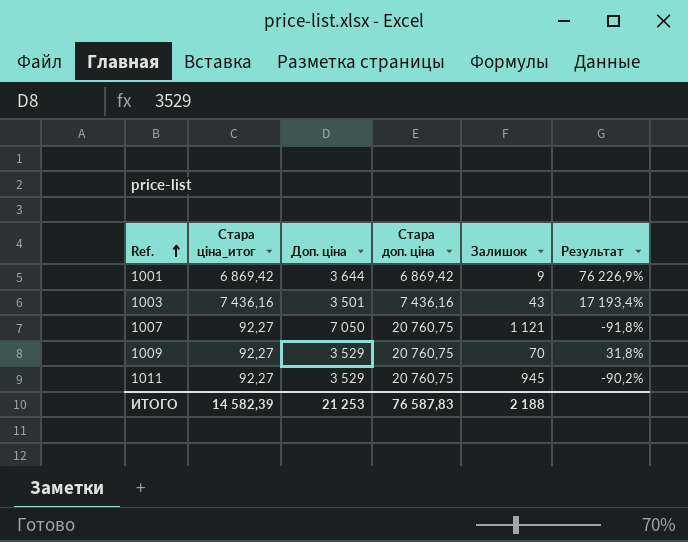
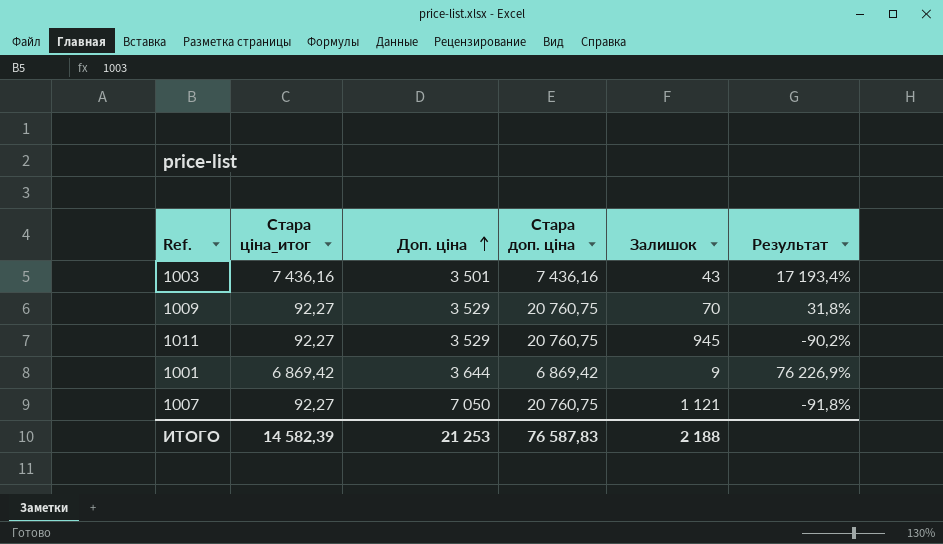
row order: Ref. ascending -> Доп. ціна ascending

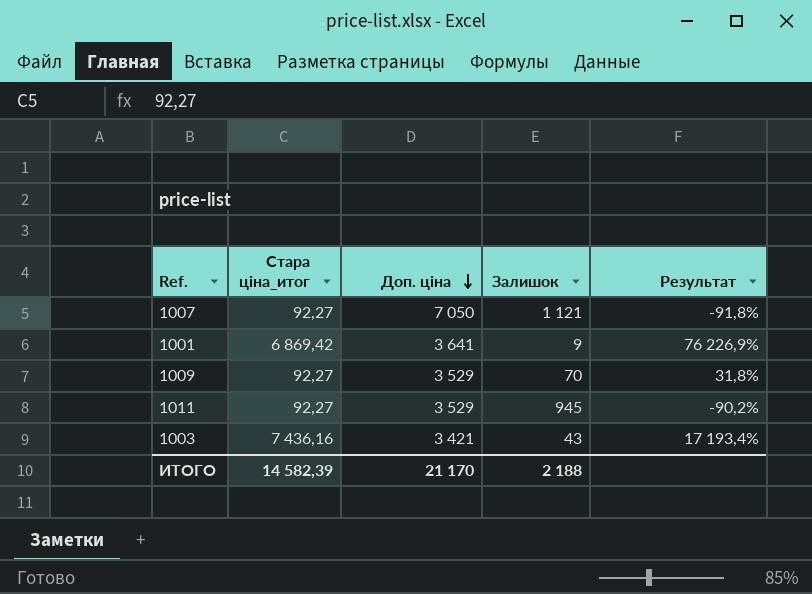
row order: Доп. ціна ascending -> Доп. ціна descending
column Стара доп. ціна | position: 4 -> none
1001 | Доп. ціна: 3 644 -> 3 641
1003 | Доп. ціна: 3 501 -> 3 421
ИТОГО | Доп. ціна: 21 253 -> 21 170

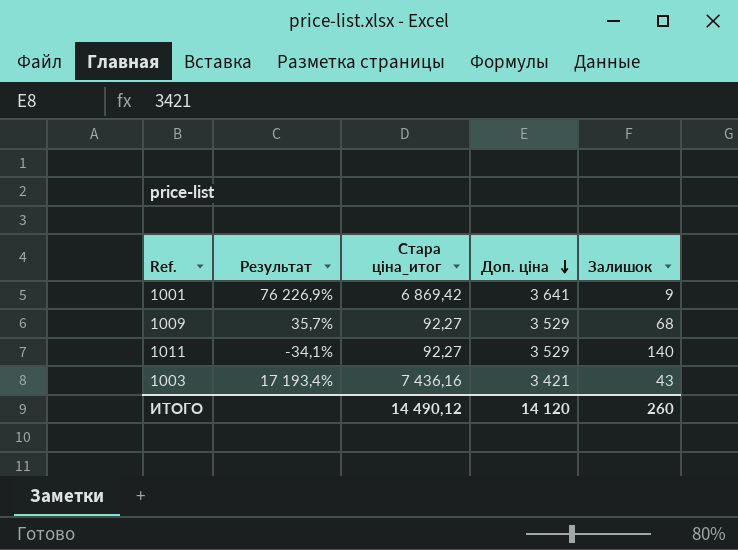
column Результат | position: 5 -> 2
row 1007: 92,27 | 7 050 | 1 121 | -91,8% -> none
1009 | Результат: 31,8% -> 35,7%
1009 | Залишок: 70 -> 68
1011 | Результат: -90,2% -> -34,1%
1011 | Залишок: 945 -> 140
ИТОГО | Стара ціна_итог: 14 582,39 -> 14 490,12
ИТОГО | Доп. ціна: 21 170 -> 14 120
ИТОГО | Залишок: 2 188 -> 260

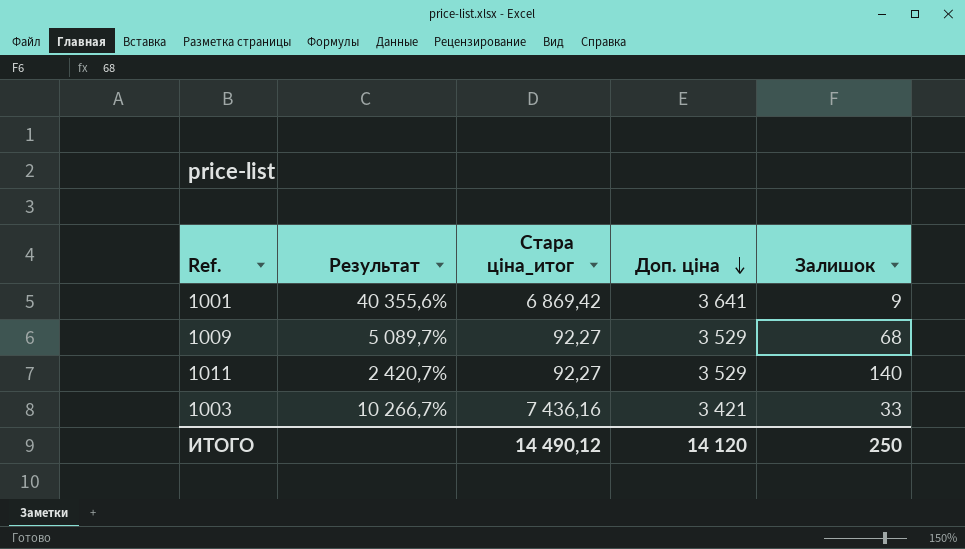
column Результат | formula: ([Стара ціна_итог] - [Залишок]) / [Залишок] -> ([Доп. ціна] - [Залишок]) / [Залишок]
1003 | Залишок: 43 -> 33
ИТОГО | Залишок: 260 -> 250

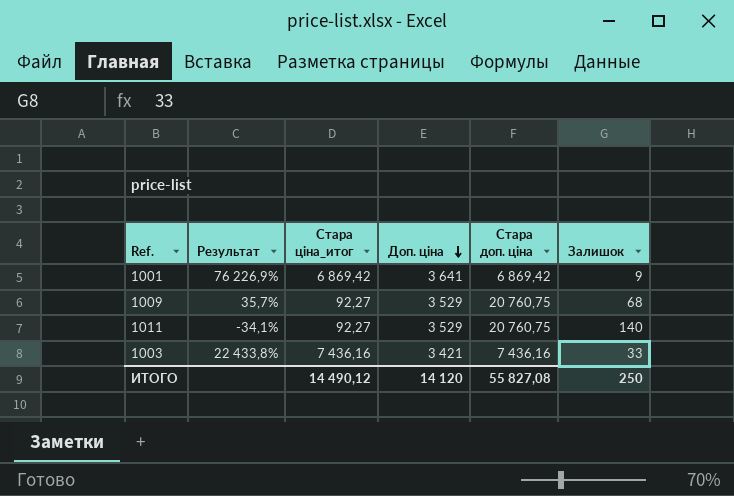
column Результат | formula: ([Доп. ціна] - [Залишок]) / [Залишок] -> ([Стара ціна_итог] - [Залишок]) / [Залишок]
column Стара доп. ціна | position: none -> 5

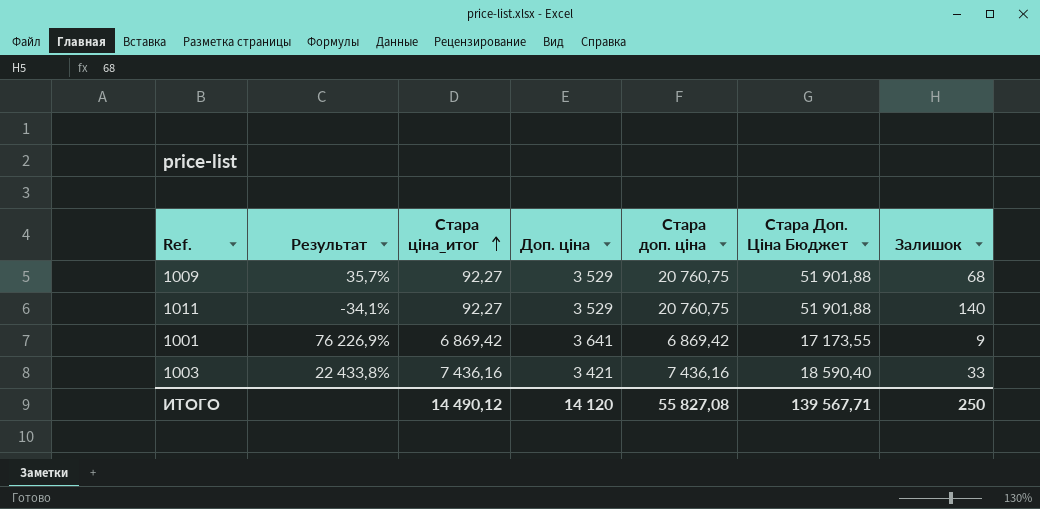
row order: Доп. ціна descending -> Стара ціна_итог ascending
column Стара Доп. Ціна Бюджет | formula: none -> [Стара доп. ціна] * 2,5

